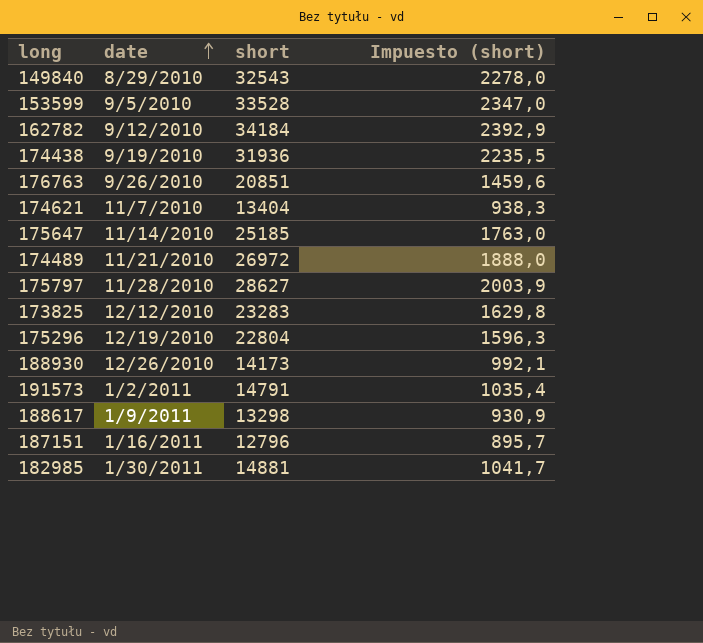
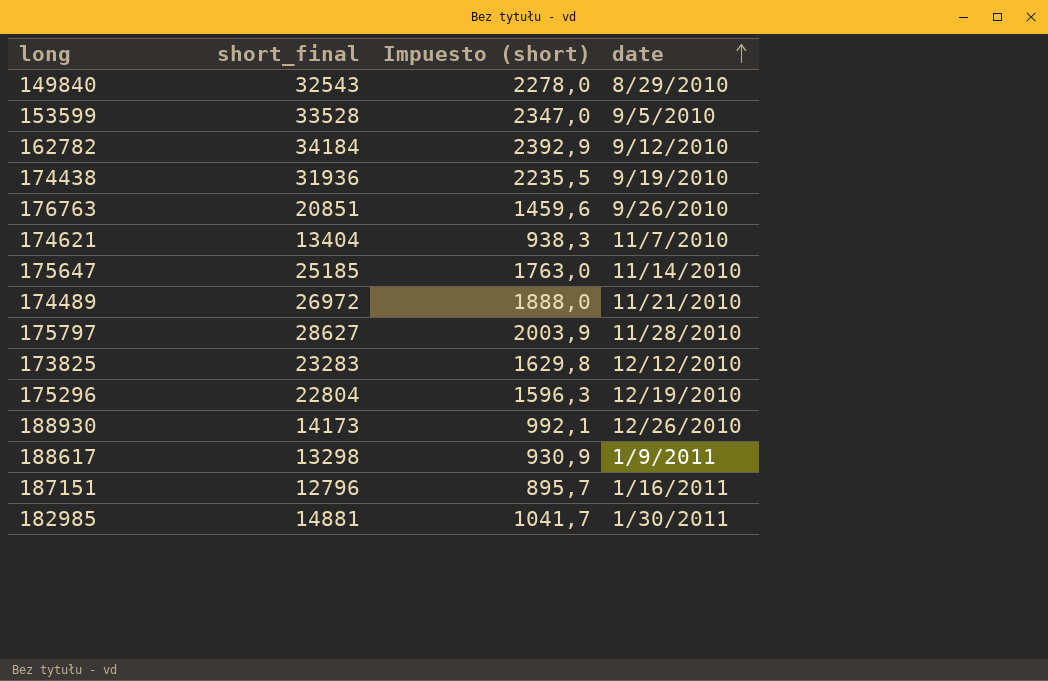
column name: short -> short_final
column date | position: 2 -> 4
row 191573: 1/2/2011 | 14791 | 1035,4 -> none

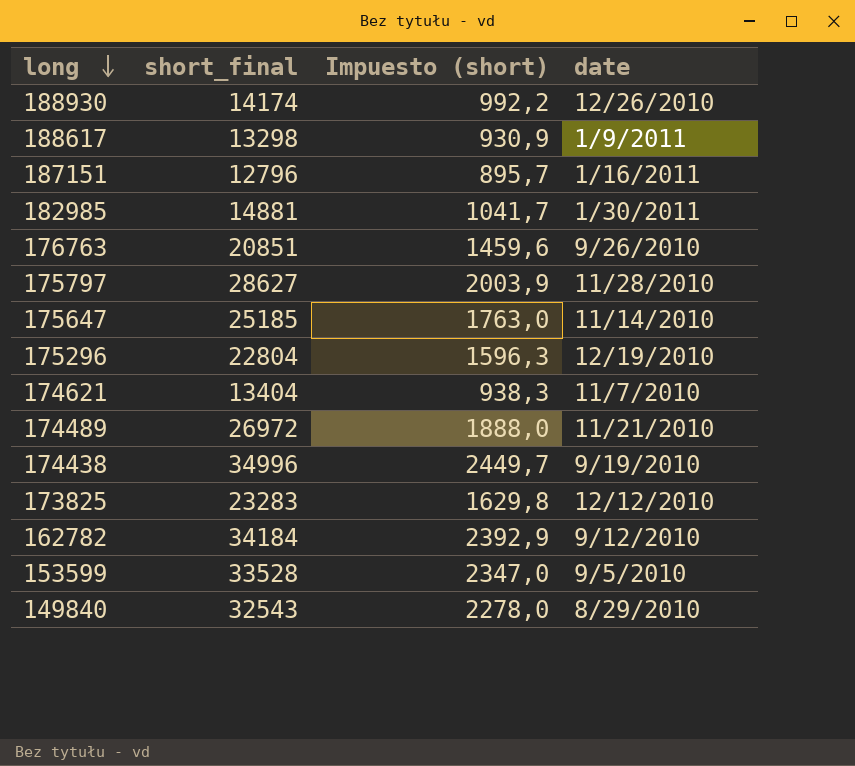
row order: date ascending -> long descending
188930 | short_final: 14173 -> 14174
188930 | Impuesto (short): 992,1 -> 992,2
174438 | short_final: 31936 -> 34996
174438 | Impuesto (short): 2235,5 -> 2449,7

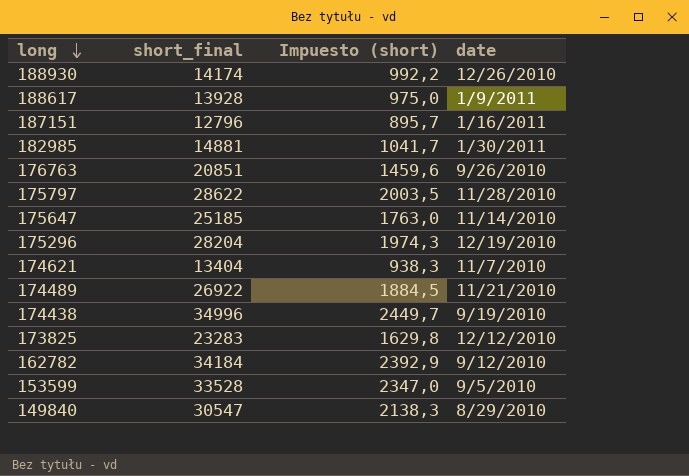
188617 | short_final: 13298 -> 13928
188617 | Impuesto (short): 930,9 -> 975,0
175797 | short_final: 28627 -> 28622
175797 | Impuesto (short): 2003,9 -> 2003,5
175296 | short_final: 22804 -> 28204
175296 | Impuesto (short): 1596,3 -> 1974,3
174489 | short_final: 26972 -> 26922
174489 | Impuesto (short): 1888,0 -> 1884,5
149840 | short_final: 32543 -> 30547
149840 | Impuesto (short): 2278,0 -> 2138,3

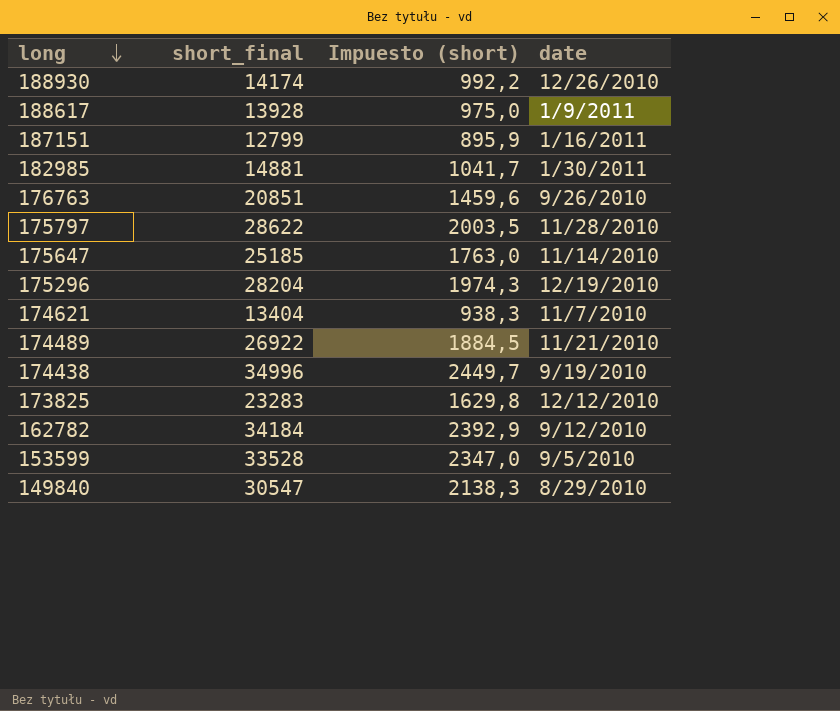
187151 | short_final: 12796 -> 12799
187151 | Impuesto (short): 895,7 -> 895,9

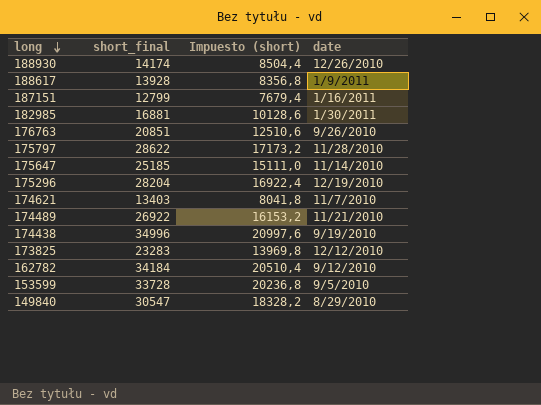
column Impuesto (short) | formula: [short_final] * 0,07 -> [short_final] * 0,6
182985 | short_final: 14881 -> 16881
174621 | short_final: 13404 -> 13403
153599 | short_final: 33528 -> 33728

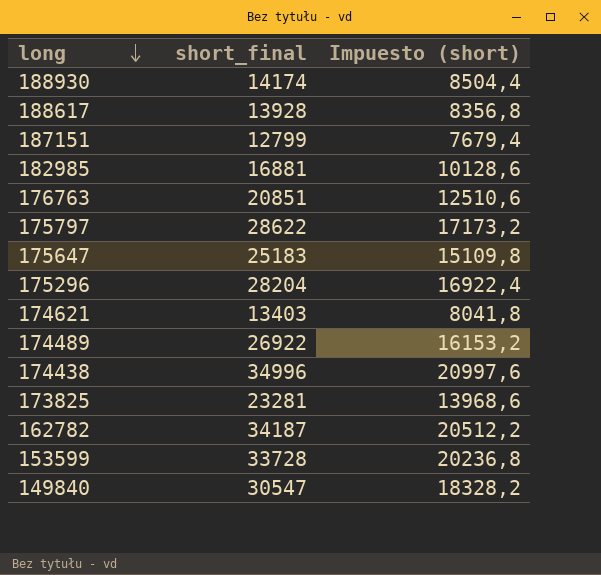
column date | position: 4 -> none
175647 | short_final: 25185 -> 25183
175647 | Impuesto (short): 15111,0 -> 15109,8
173825 | short_final: 23283 -> 23281
173825 | Impuesto (short): 13969,8 -> 13968,6
162782 | short_final: 34184 -> 34187
162782 | Impuesto (short): 20510,4 -> 20512,2

